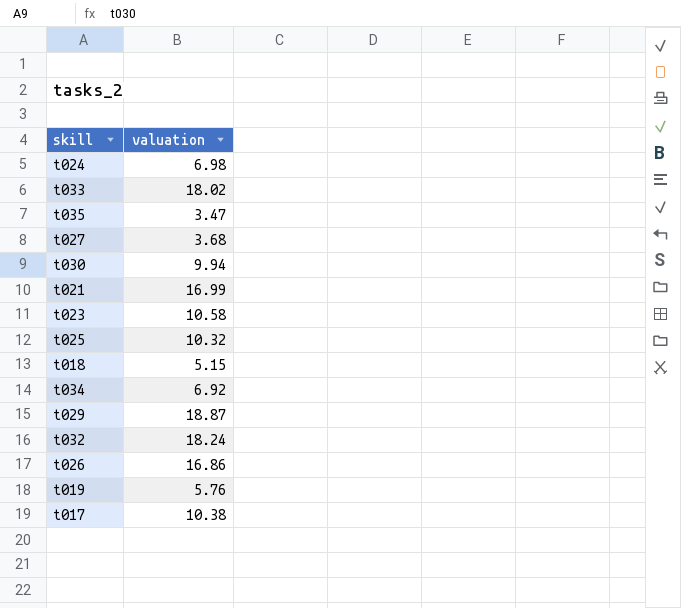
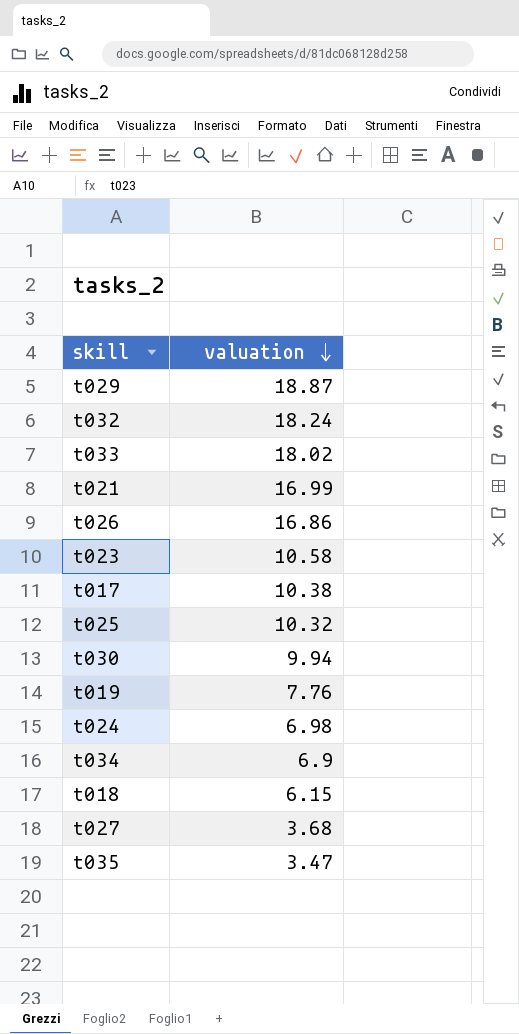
row order: none -> valuation descending
t019 | valuation: 5.76 -> 7.76
t034 | valuation: 6.92 -> 6.9
t018 | valuation: 5.15 -> 6.15

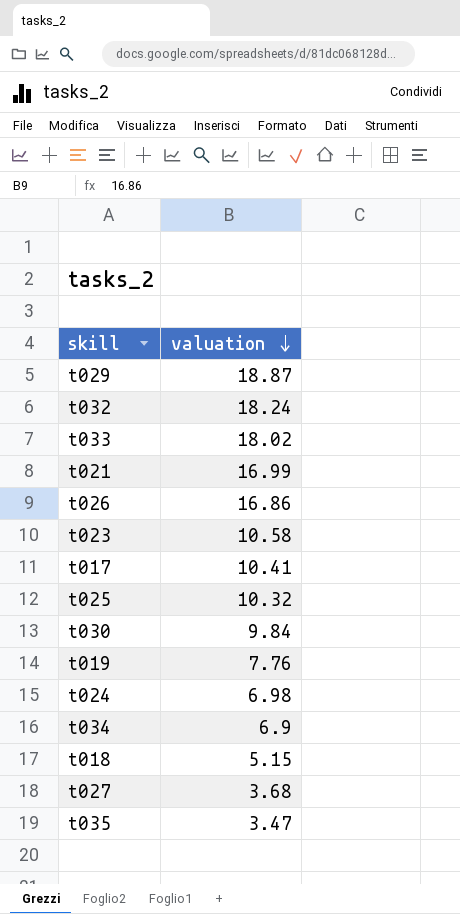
t017 | valuation: 10.38 -> 10.41
t030 | valuation: 9.94 -> 9.84
t018 | valuation: 6.15 -> 5.15

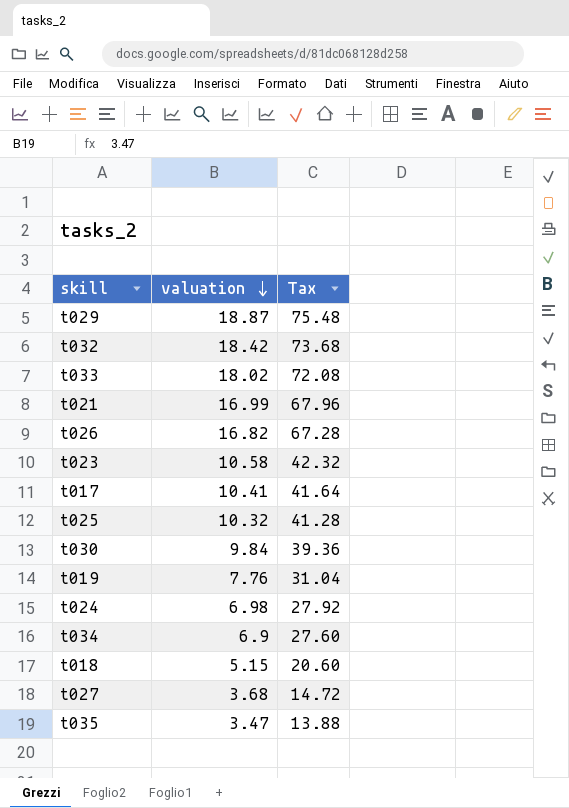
column Tax | formula: none -> [valuation] * 4
t032 | valuation: 18.24 -> 18.42
t026 | valuation: 16.86 -> 16.82

